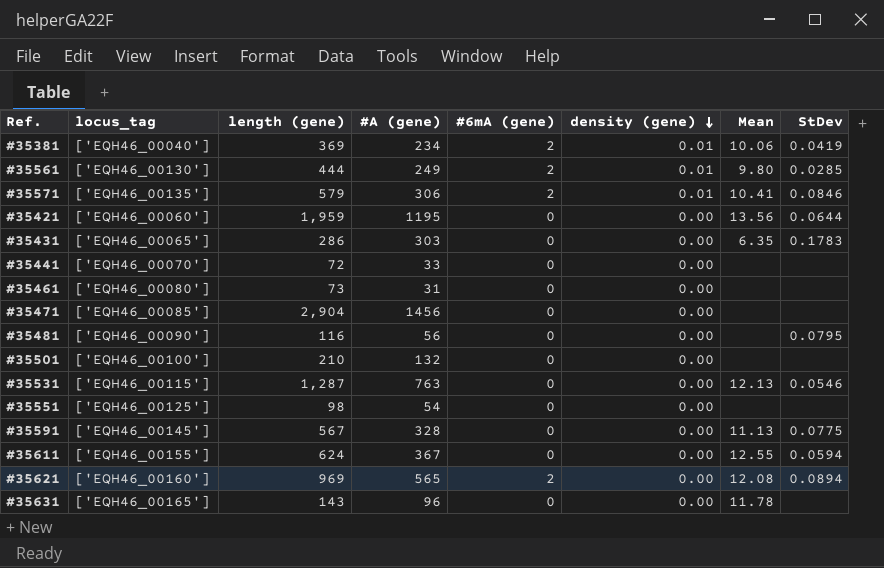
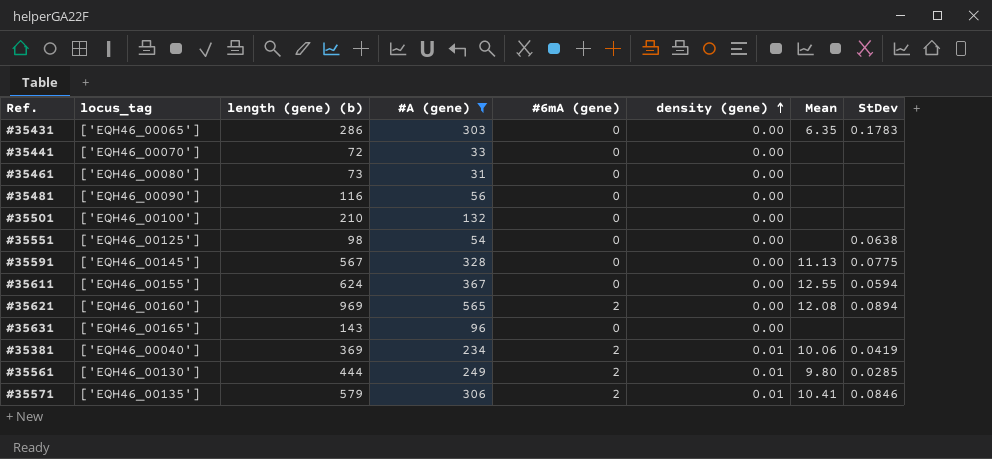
filter: none -> #A (gene) <= 565
row order: density (gene) descending -> density (gene) ascending
column name: length (gene) -> length (gene) (b)
#35481 | StDev: 0.0795 -> none
#35551 | StDev: none -> 0.0638
#35631 | Mean: 11.78 -> none

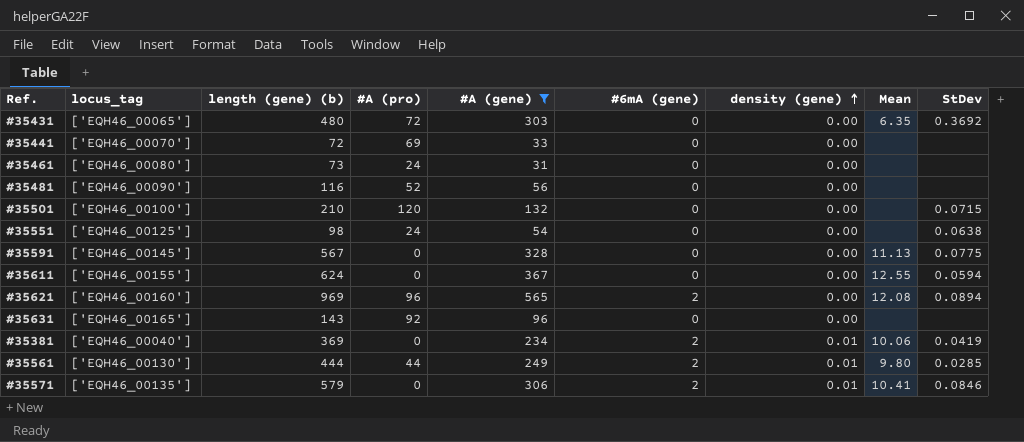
column #A (pro) | position: none -> 4
#35431 | length (gene) (b): 286 -> 480
#35431 | StDev: 0.1783 -> 0.3692
#35501 | StDev: none -> 0.0715

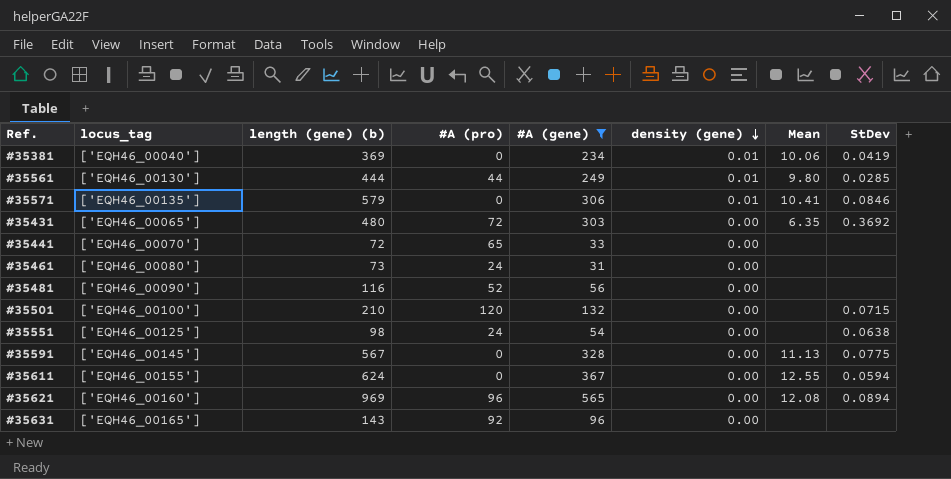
row order: density (gene) ascending -> density (gene) descending
column #6mA (gene) | position: 6 -> none
#35441 | #A (pro): 69 -> 65

